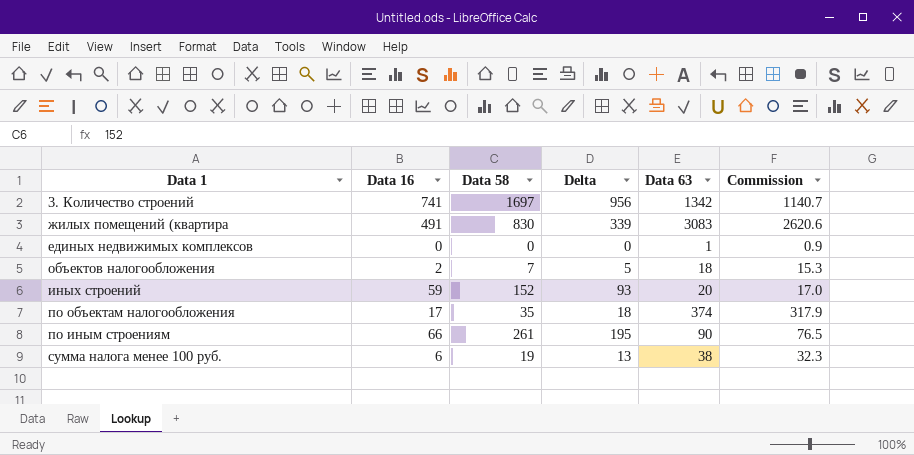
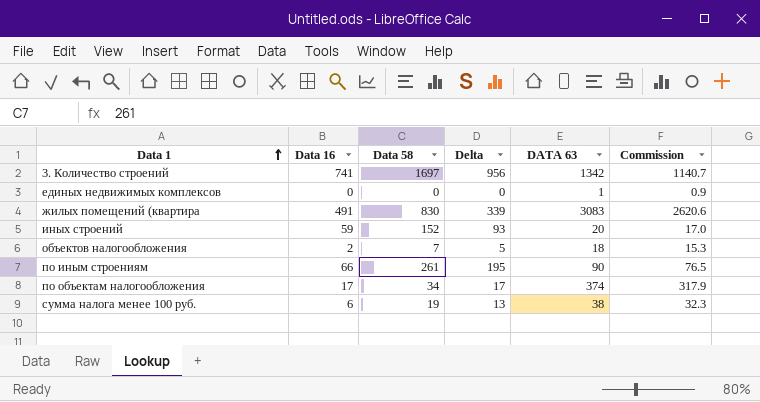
row order: none -> Data 1 ascending
column name: Data 63 -> DATA 63
по объектам налогообложения | Data 58: 35 -> 34
по объектам налогообложения | Delta: 18 -> 17

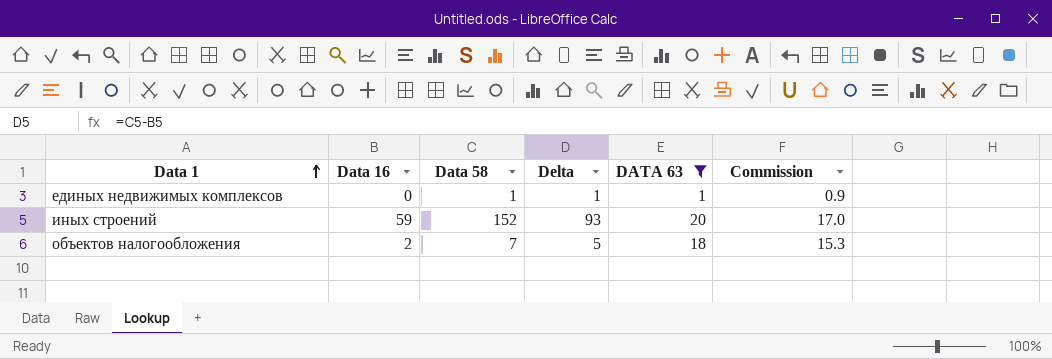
filter: none -> DATA 63 <= 20
единых недвижимых комплексов | Data 58: 0 -> 1
единых недвижимых комплексов | Delta: 0 -> 1

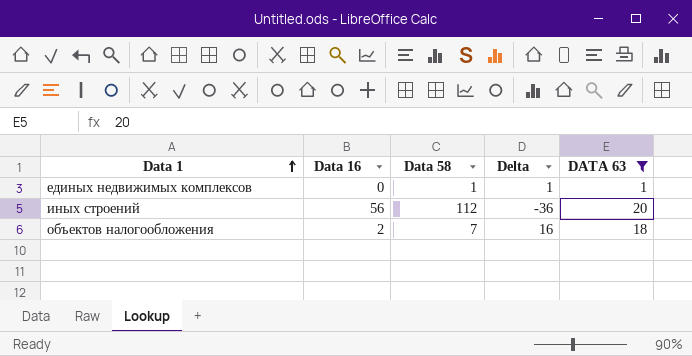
column Commission | formula: [DATA 63] * 0.85 -> none
column Delta | formula: [Data 58] - [Data 16] -> [DATA 63] - [Data 16]
иных строений | Data 16: 59 -> 56
иных строений | Data 58: 152 -> 112

